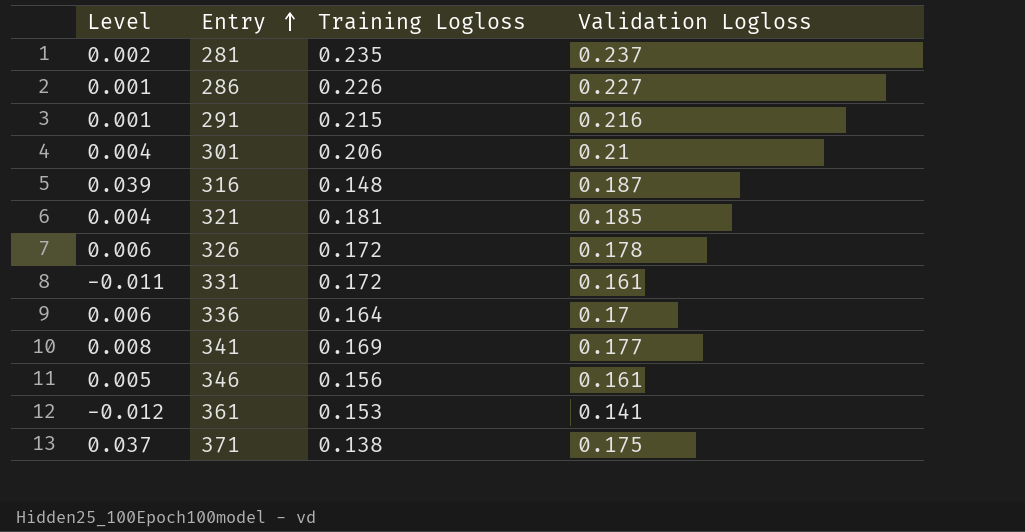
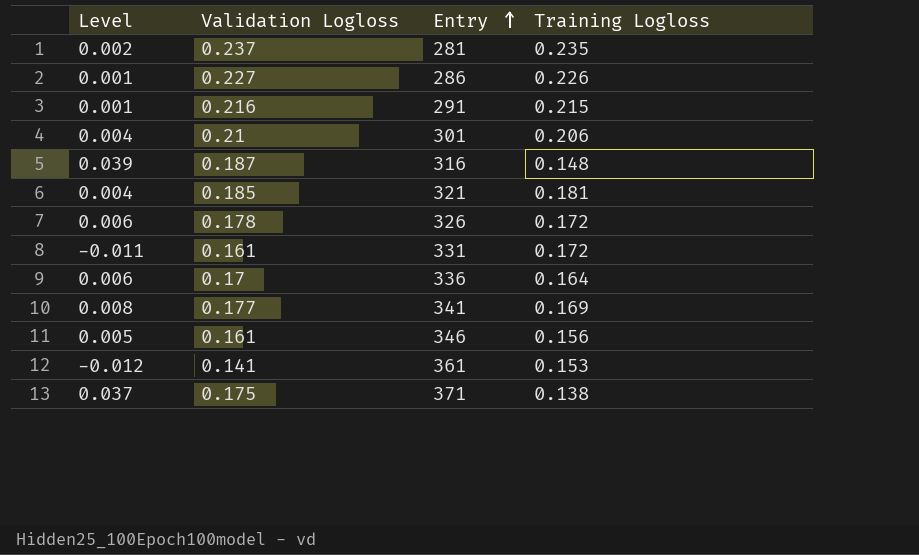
column Validation Logloss | position: 4 -> 2

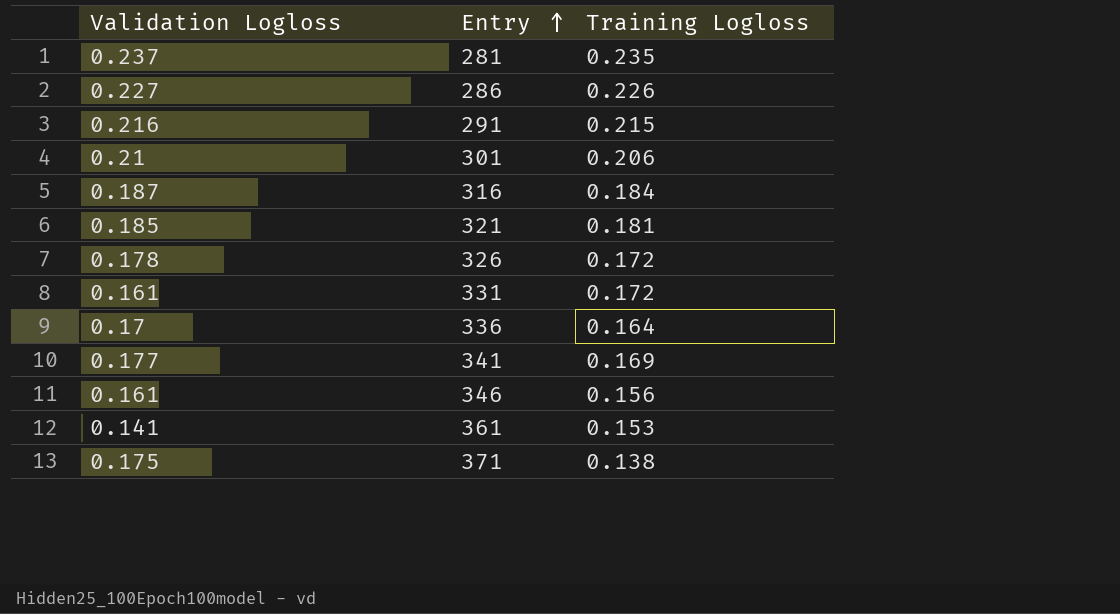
column Level | formula: [Validation Logloss] - [Training Logloss] -> none
316 | Training Logloss: 0.148 -> 0.184

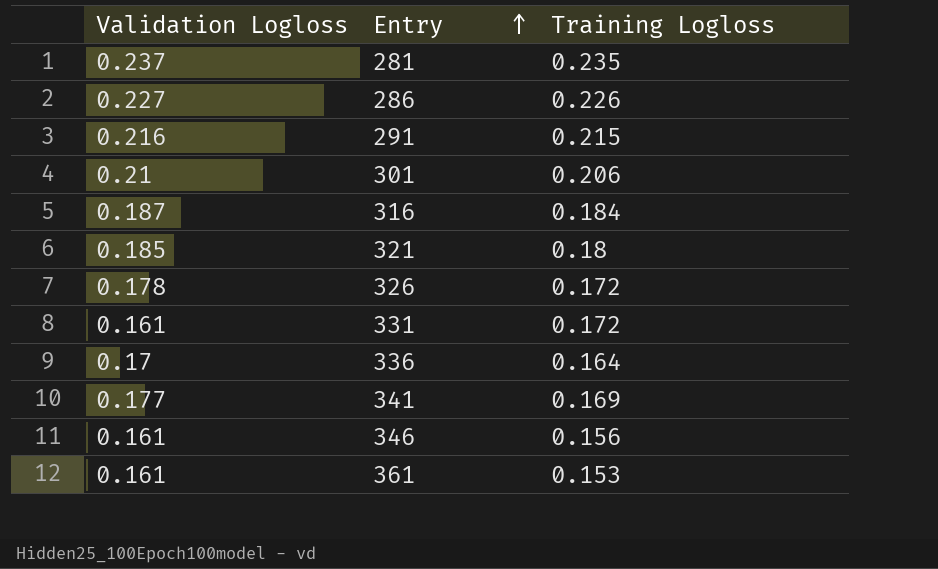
row 371: 0.175 | 0.138 -> none
321 | Training Logloss: 0.181 -> 0.18
361 | Validation Logloss: 0.141 -> 0.161

